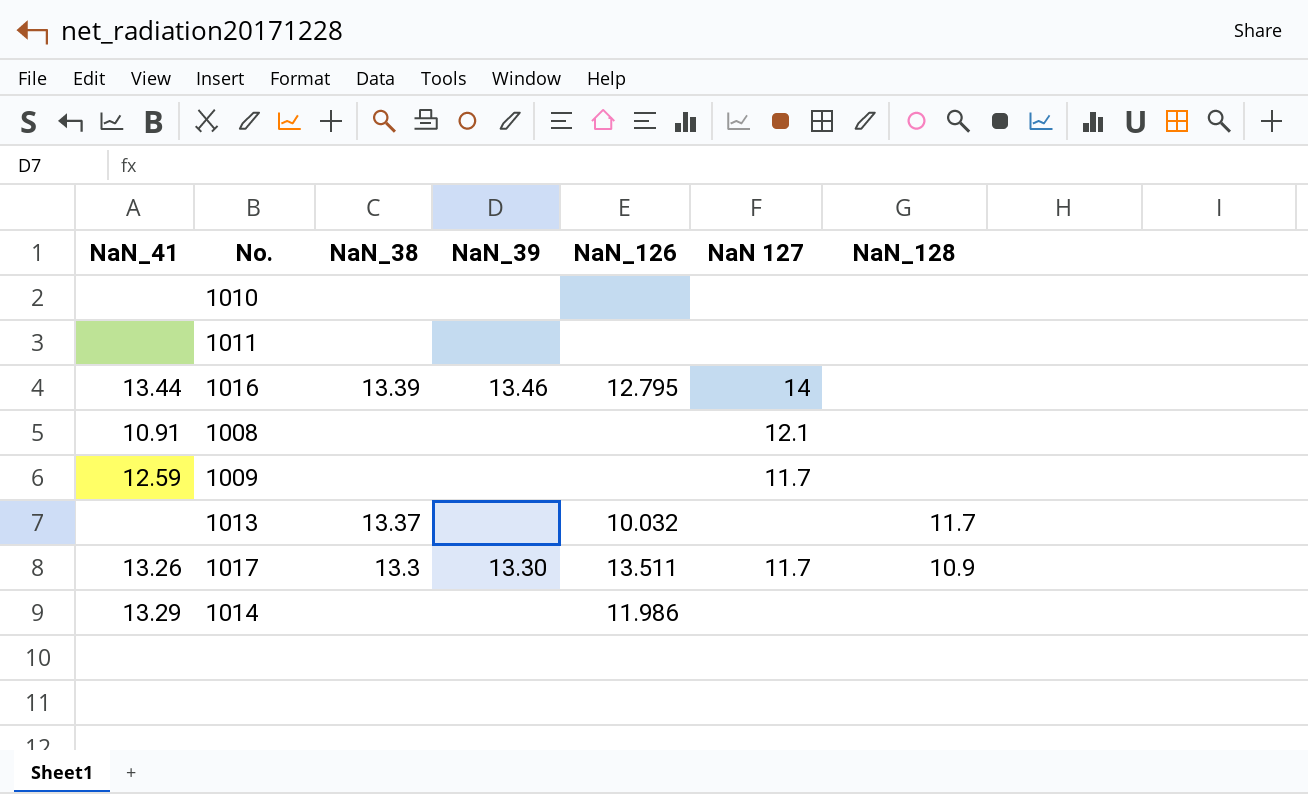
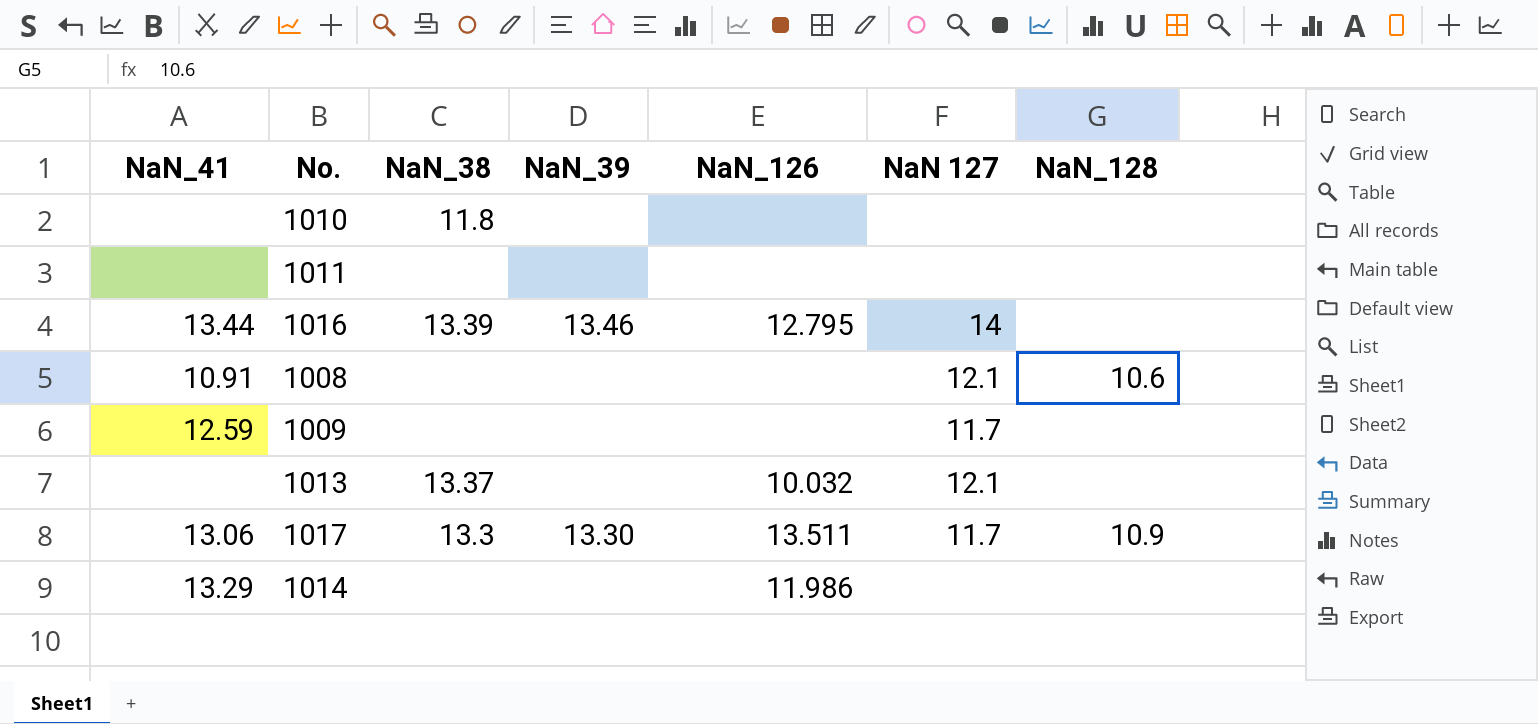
1010 | NaN_38: none -> 11.8
1008 | NaN_128: none -> 10.6
1013 | NaN 127: none -> 12.1
1013 | NaN_128: 11.7 -> none
1017 | NaN_41: 13.26 -> 13.06

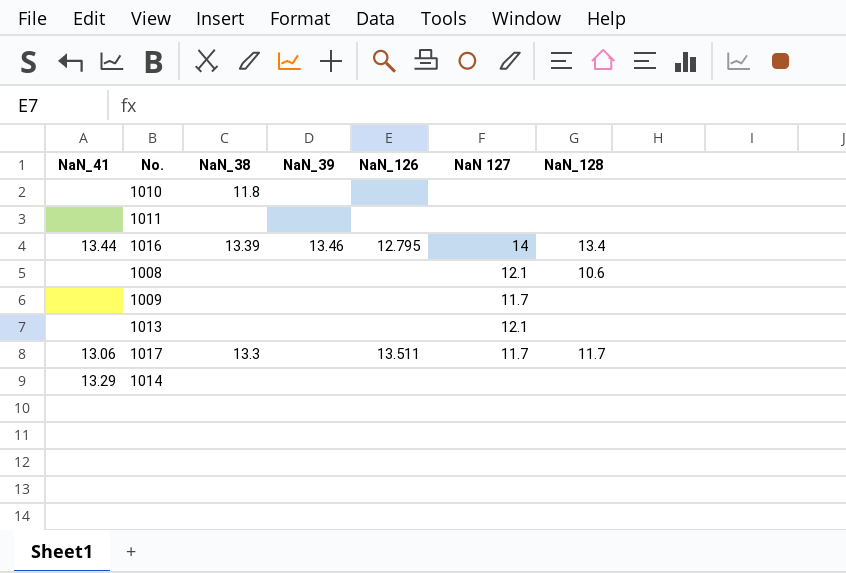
1016 | NaN_128: none -> 13.4
1008 | NaN_41: 10.91 -> none
1009 | NaN_41: 12.59 -> none
1013 | NaN_38: 13.37 -> none
1013 | NaN_126: 10.032 -> none
1017 | NaN_39: 13.30 -> none
1017 | NaN_128: 10.9 -> 11.7
1014 | NaN_126: 11.986 -> none

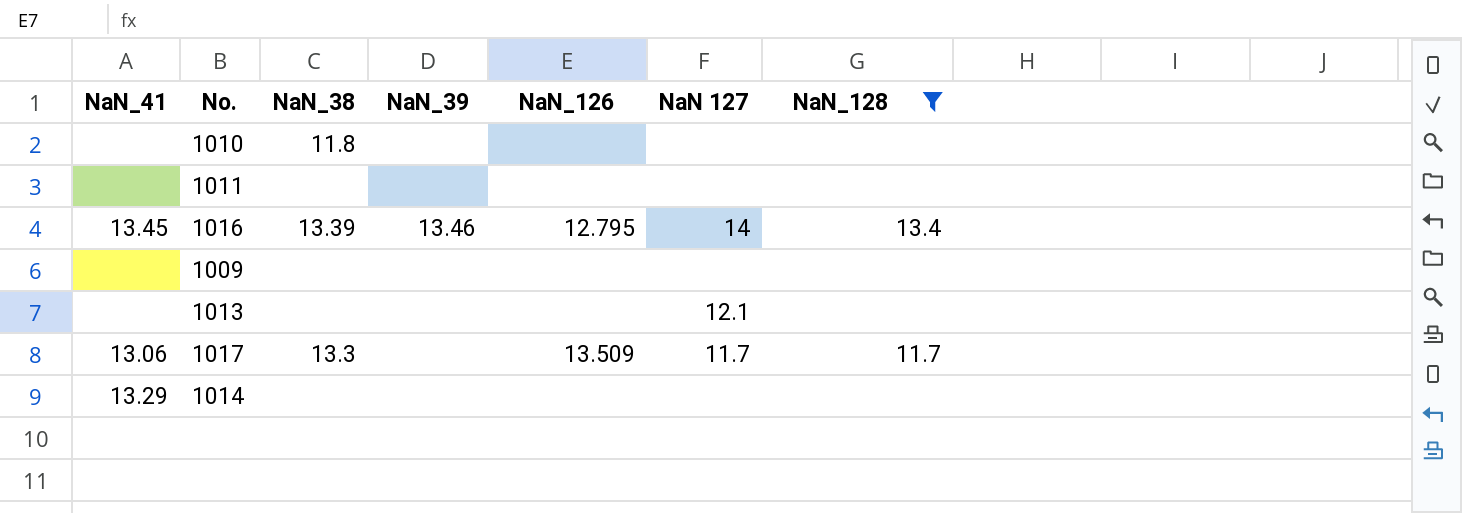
filter: none -> NaN_128 != 10.6
1016 | NaN_41: 13.44 -> 13.45
1009 | NaN 127: 11.7 -> none
1017 | NaN_126: 13.511 -> 13.509

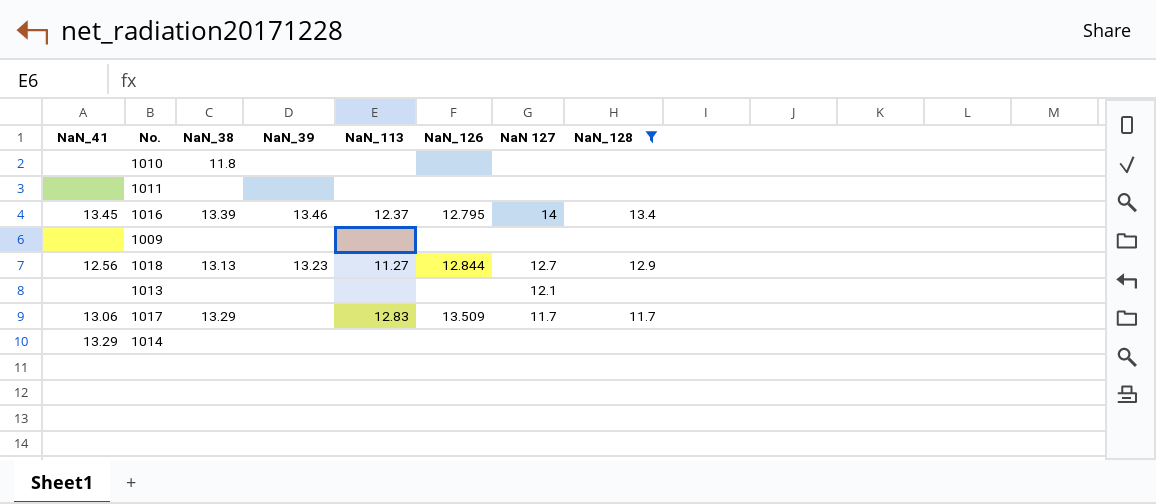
column NaN_113 | position: none -> 5
row 1018: none -> 12.56 | 13.13 | 13.23 | 11.27 | 12.844 | 12.7 | 12.9
1017 | NaN_38: 13.3 -> 13.29

